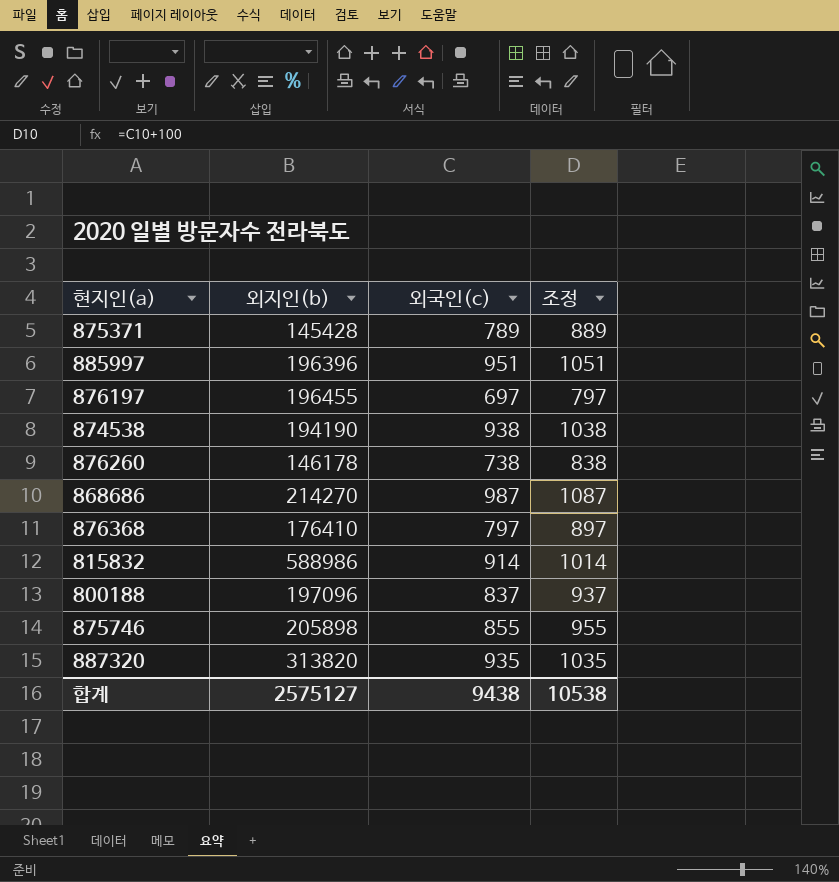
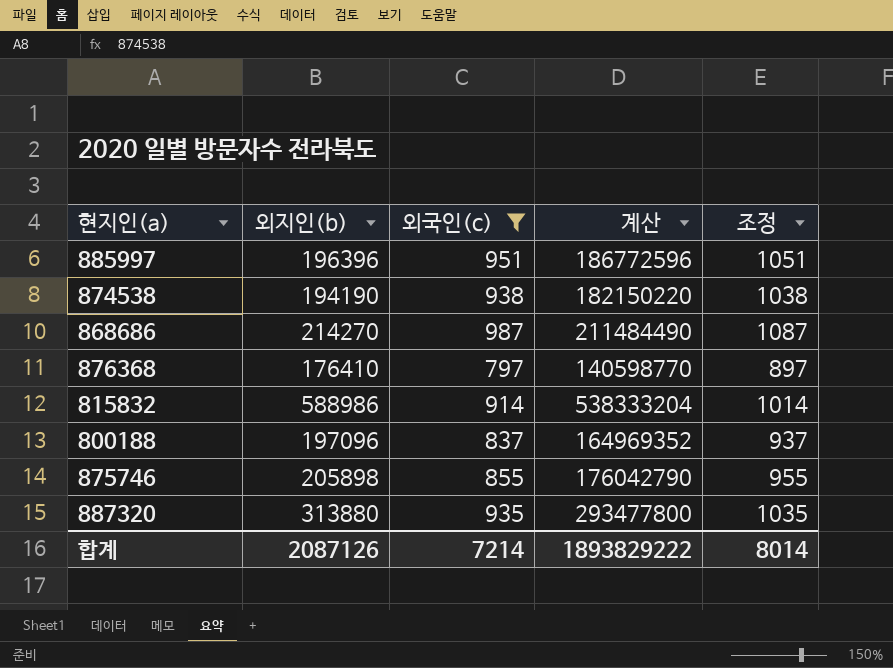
filter: none -> 외국인(c) >= 797
column 계산 | formula: none -> [외지인(b)] * [외국인(c)]
887320 | 외지인(b): 313820 -> 313880
합계 | 외지인(b): 2575127 -> 2087126
합계 | 외국인(c): 9438 -> 7214
합계 | 조정: 10538 -> 8014

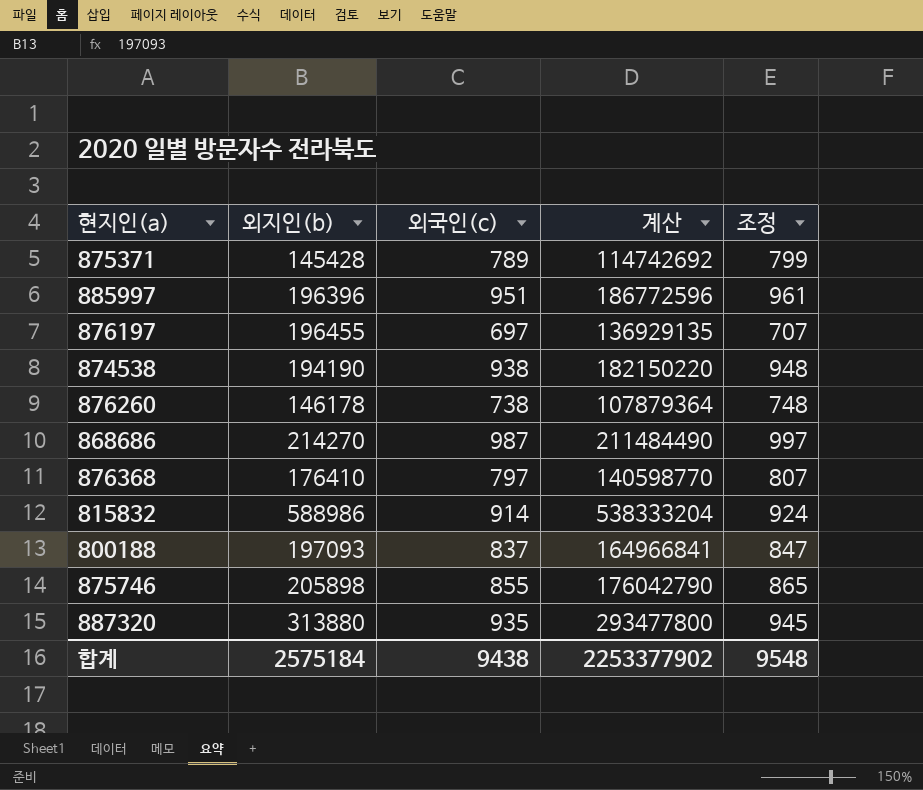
filter: 외국인(c) >= 797 -> none
column 조정 | formula: [외국인(c)] + 100 -> [외국인(c)] + 10
800188 | 외지인(b): 197096 -> 197093
800188 | 계산: 164969352 -> 164966841
합계 | 외지인(b): 2087126 -> 2575184
합계 | 외국인(c): 7214 -> 9438
합계 | 계산: 1893829222 -> 2253377902
합계 | 조정: 8014 -> 9548

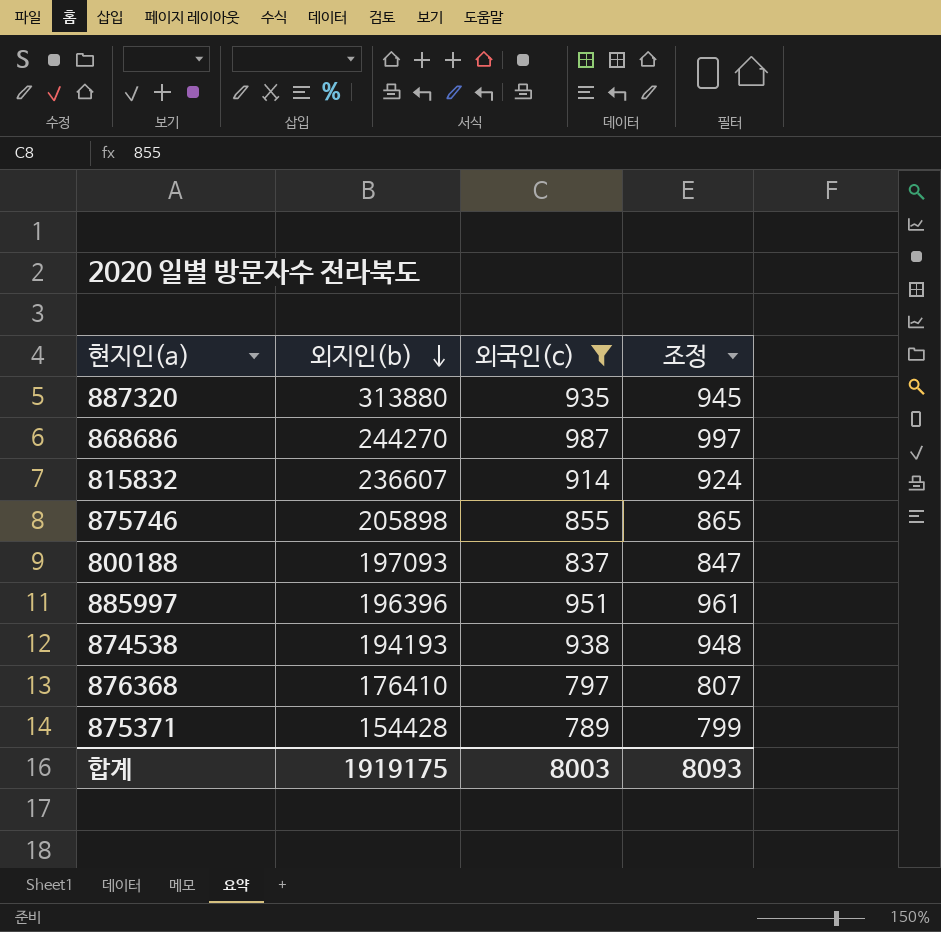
filter: none -> 외국인(c) >= 789
row order: none -> 외지인(b) descending
column 계산 | formula: [외지인(b)] * [외국인(c)] -> none
868686 | 외지인(b): 214270 -> 244270
815832 | 외지인(b): 588986 -> 236607
874538 | 외지인(b): 194190 -> 194193
875371 | 외지인(b): 145428 -> 154428
합계 | 외지인(b): 2575184 -> 1919175
합계 | 외국인(c): 9438 -> 8003
합계 | 조정: 9548 -> 8093

